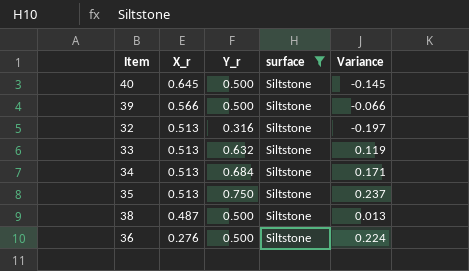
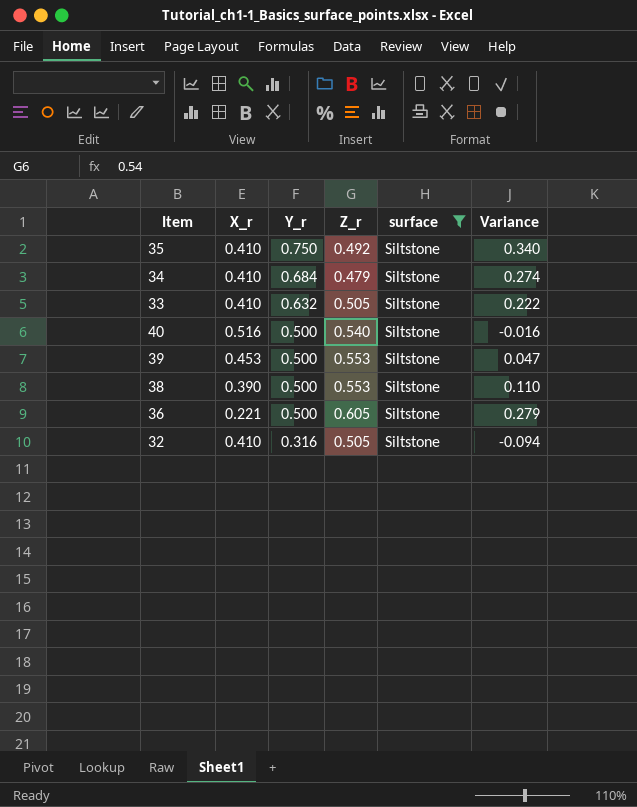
row order: X_r descending -> Y_r descending
column Z_r | position: none -> 4
35 | X_r: 0.513 -> 0.410
35 | Variance: 0.237 -> 0.340
34 | X_r: 0.513 -> 0.410
34 | Variance: 0.171 -> 0.274
33 | X_r: 0.513 -> 0.410
33 | Variance: 0.119 -> 0.222
40 | X_r: 0.645 -> 0.516
40 | Variance: -0.145 -> -0.016
39 | X_r: 0.566 -> 0.453
39 | Variance: -0.066 -> 0.047
38 | X_r: 0.487 -> 0.390
38 | Variance: 0.013 -> 0.110
36 | X_r: 0.276 -> 0.221
36 | Variance: 0.224 -> 0.279
32 | X_r: 0.513 -> 0.410
32 | Variance: -0.197 -> -0.094

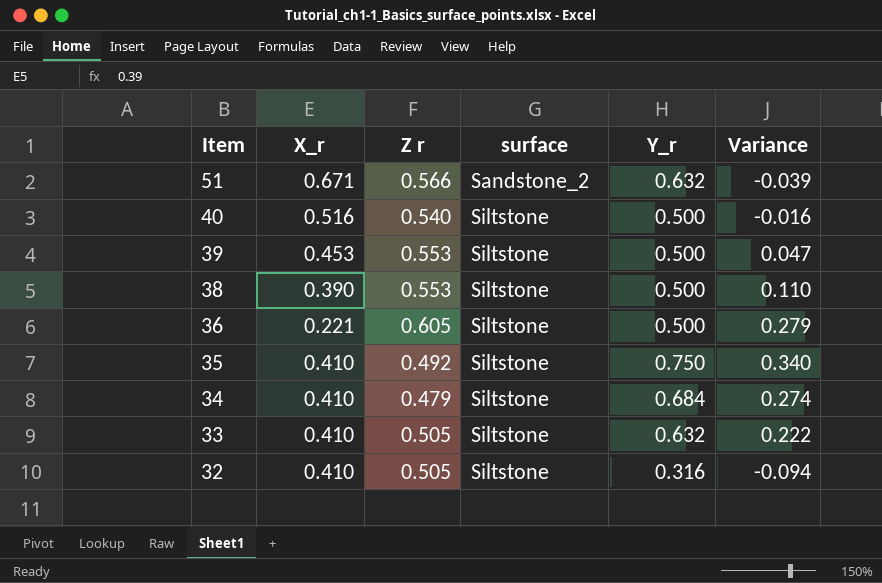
filter: surface = Siltstone -> none
row order: Y_r descending -> Item descending
column name: Z_r -> Z r
column Y_r | position: 3 -> 5

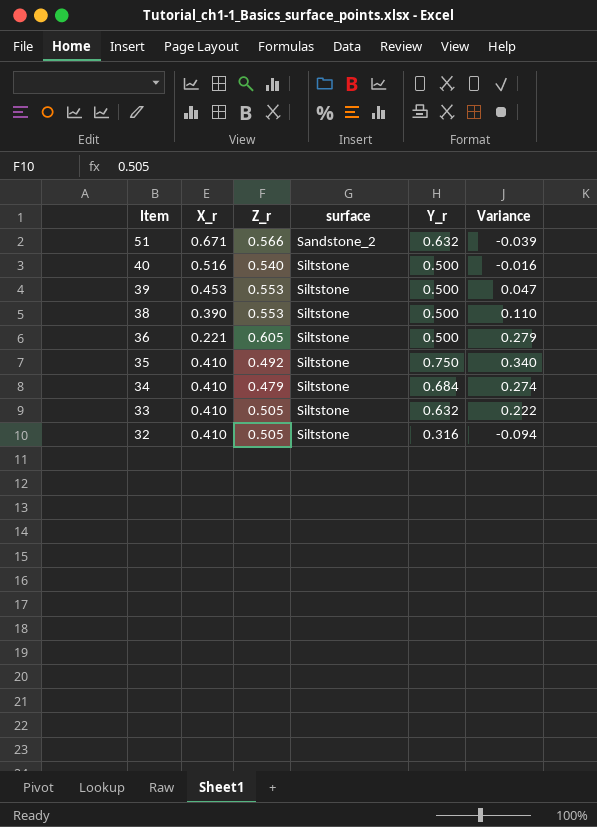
column name: Z r -> Z_r

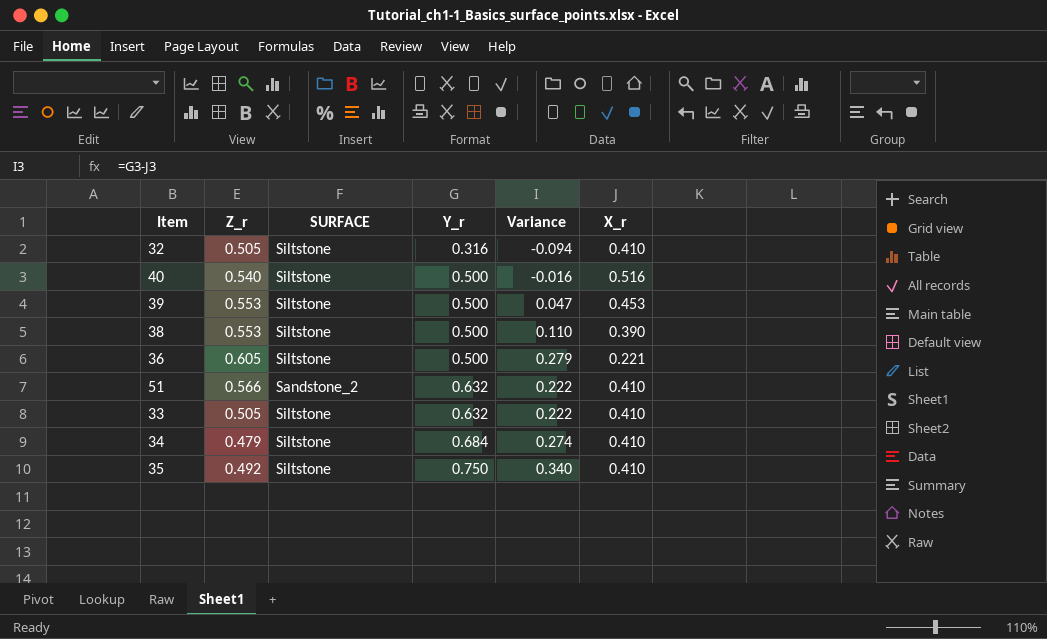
row order: Item descending -> Y_r ascending
column name: surface -> SURFACE
column X_r | position: 2 -> 6
51 | Variance: -0.039 -> 0.222
51 | X_r: 0.671 -> 0.410

